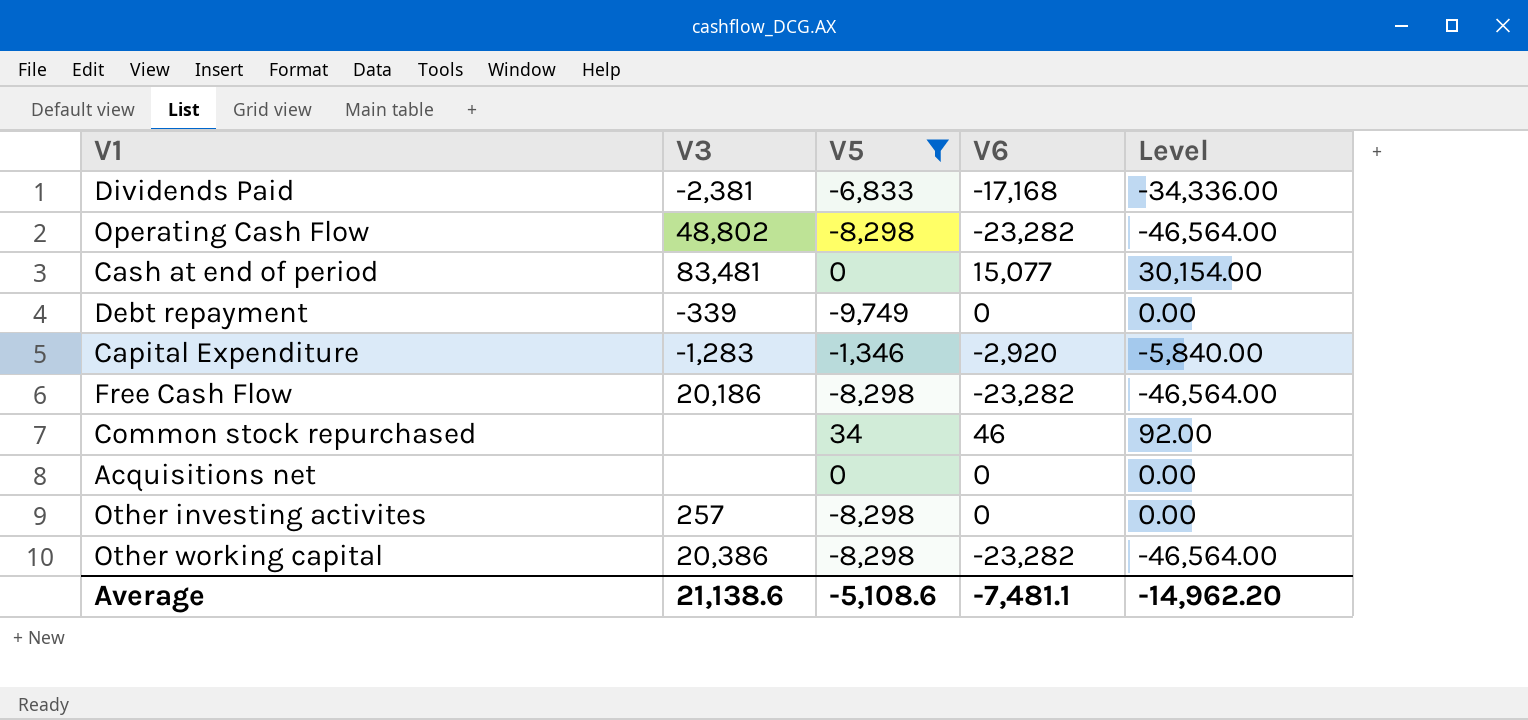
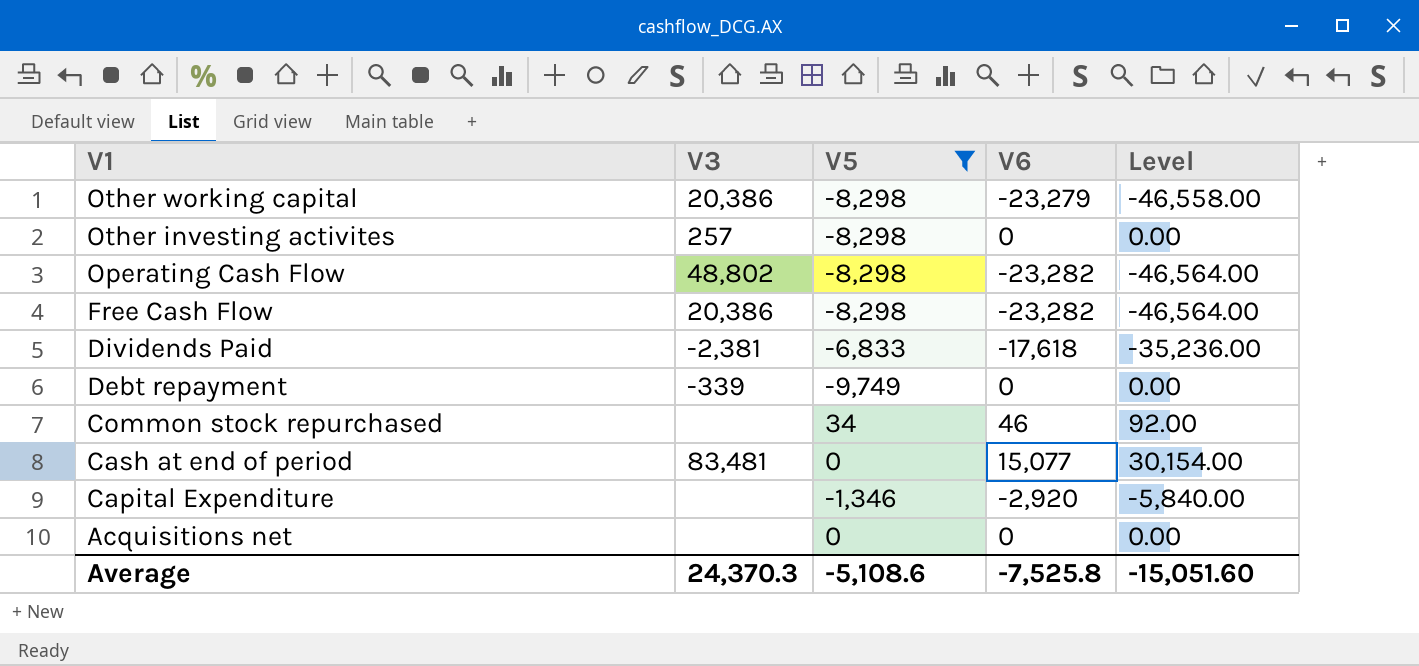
row order: none -> V1 descending
Other working capital | V6: -23,282 -> -23,279
Other working capital | Level: -46,564.00 -> -46,558.00
Free Cash Flow | V3: 20,186 -> 20,386
Dividends Paid | V6: -17,168 -> -17,618
Dividends Paid | Level: -34,336.00 -> -35,236.00
Capital Expenditure | V3: -1,283 -> none
Average | V3: 21,138.6 -> 24,370.3
Average | V6: -7,481.1 -> -7,525.8
Average | Level: -14,962.20 -> -15,051.60

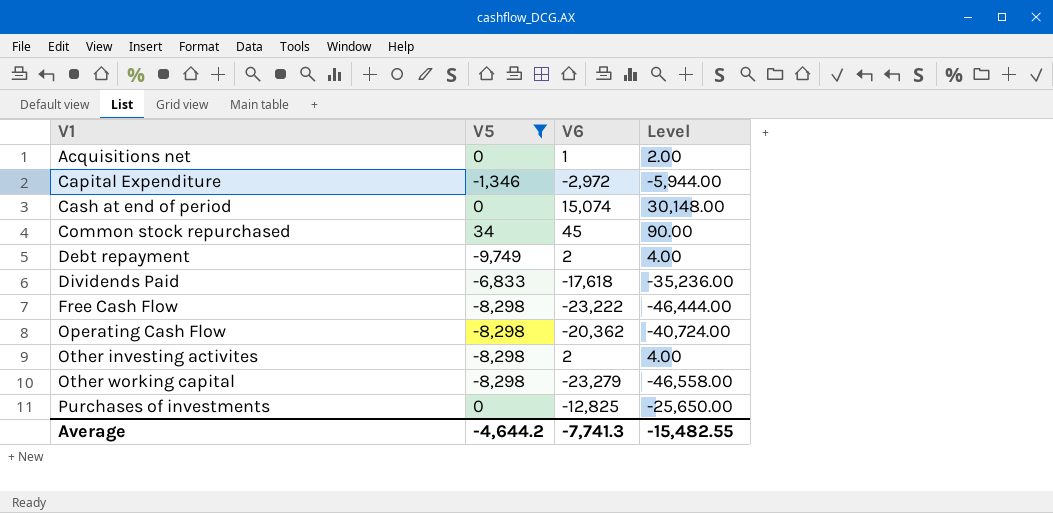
row order: V1 descending -> V1 ascending
column V3 | position: 2 -> none
Acquisitions net | V6: 0 -> 1
Acquisitions net | Level: 0.00 -> 2.00
Capital Expenditure | V6: -2,920 -> -2,972
Capital Expenditure | Level: -5,840.00 -> -5,944.00
Cash at end of period | V6: 15,077 -> 15,074
Cash at end of period | Level: 30,154.00 -> 30,148.00
Common stock repurchased | V6: 46 -> 45
Common stock repurchased | Level: 92.00 -> 90.00
Debt repayment | V6: 0 -> 2
Debt repayment | Level: 0.00 -> 4.00
Free Cash Flow | V6: -23,282 -> -23,222
Free Cash Flow | Level: -46,564.00 -> -46,444.00
Operating Cash Flow | V6: -23,282 -> -20,362
Operating Cash Flow | Level: -46,564.00 -> -40,724.00
Other investing activites | V6: 0 -> 2
Other investing activites | Level: 0.00 -> 4.00
row Purchases of investments: none -> 0 | -12,825 | -25,650.00
Average | V5: -5,108.6 -> -4,644.2
Average | V6: -7,525.8 -> -7,741.3
Average | Level: -15,051.60 -> -15,482.55

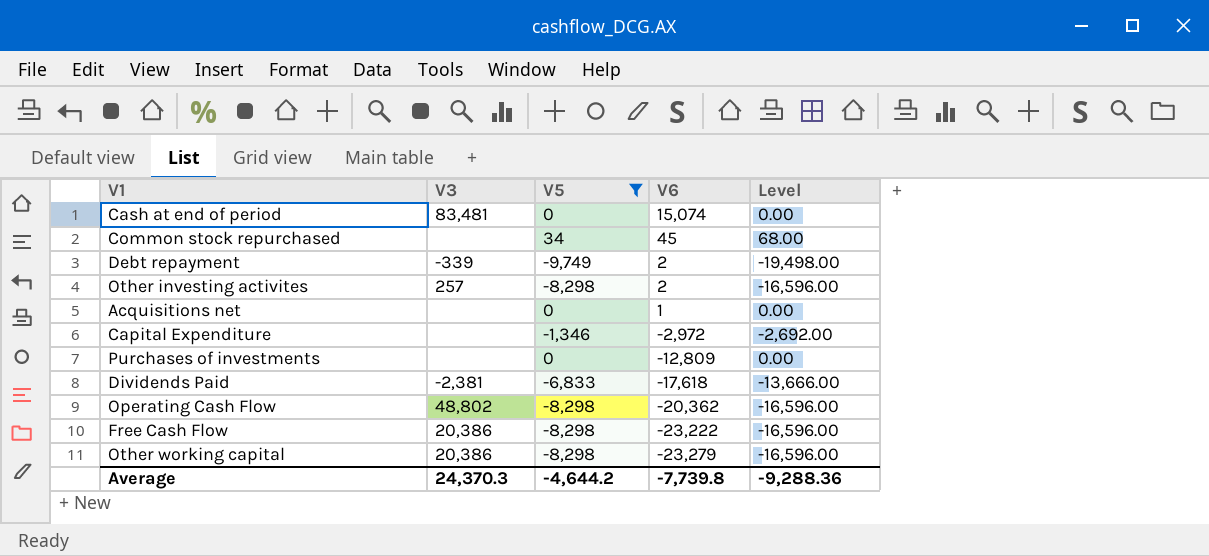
row order: V1 ascending -> V6 descending
column V3 | position: none -> 2
column Level | formula: [V6] * 2 -> [V5] * 2
Purchases of investments | V6: -12,825 -> -12,809
Average | V6: -7,741.3 -> -7,739.8
Average | Level: -15,482.55 -> -9,288.36

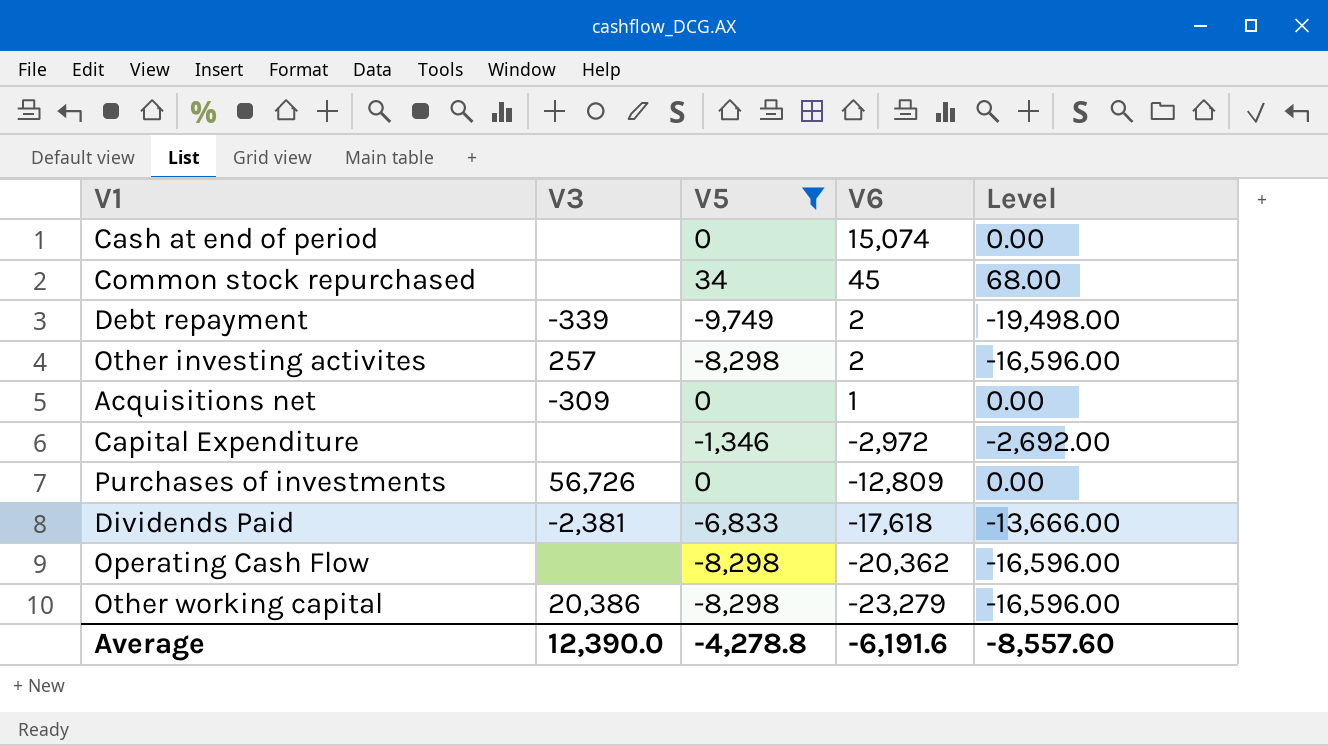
row Free Cash Flow: 20,386 | -8,298 | -23,222 | -16,596.00 -> none
Cash at end of period | V3: 83,481 -> none
Acquisitions net | V3: none -> -309
Purchases of investments | V3: none -> 56,726
Operating Cash Flow | V3: 48,802 -> none
Average | V3: 24,370.3 -> 12,390.0
Average | V5: -4,644.2 -> -4,278.8
Average | V6: -7,739.8 -> -6,191.6
Average | Level: -9,288.36 -> -8,557.60

